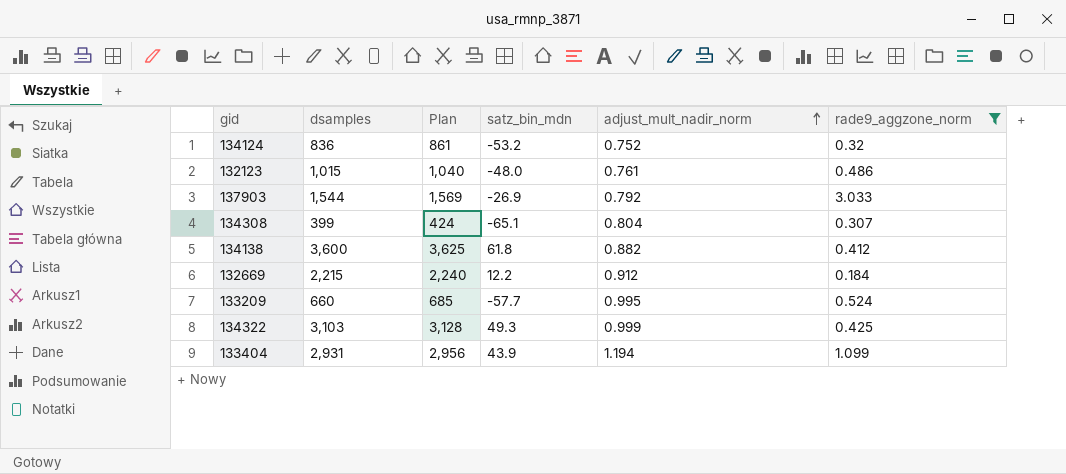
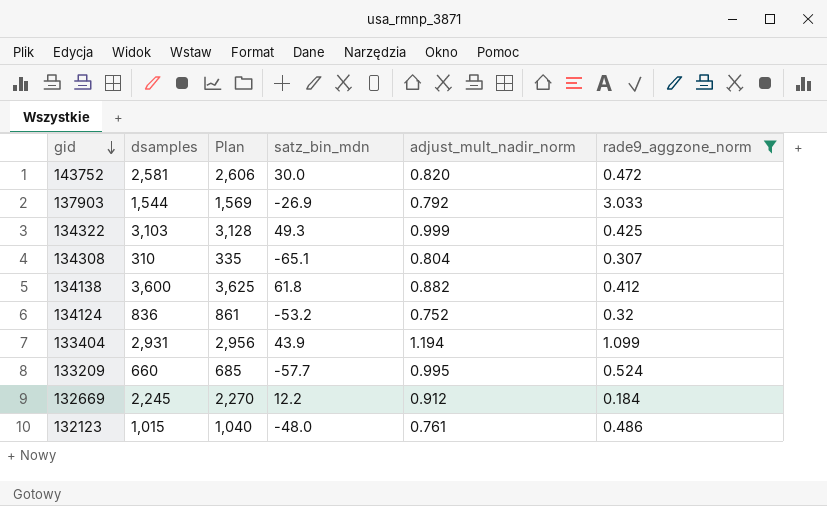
row order: adjust_mult_nadir_norm ascending -> gid descending
row 143752: none -> 2,581 | 2,606 | 30.0 | 0.820 | 0.472
134308 | dsamples: 399 -> 310
134308 | Plan: 424 -> 335
132669 | dsamples: 2,215 -> 2,245
132669 | Plan: 2,240 -> 2,270

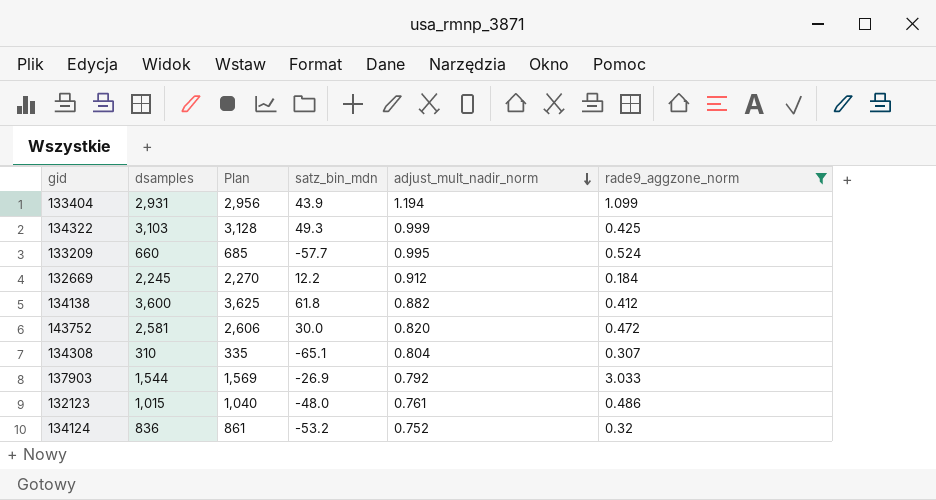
row order: gid descending -> adjust_mult_nadir_norm descending

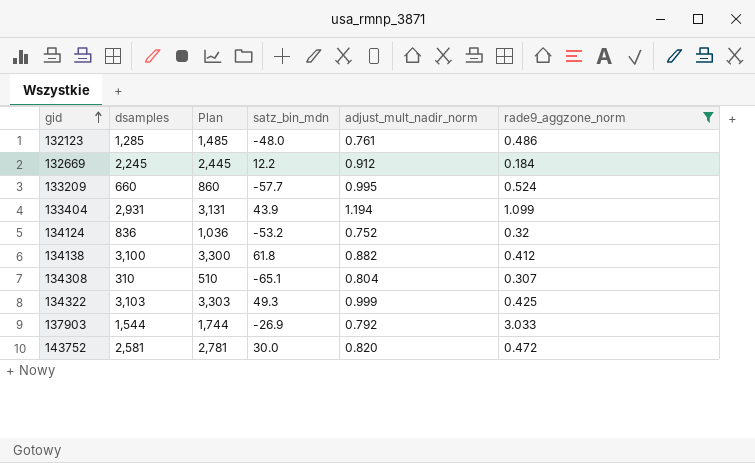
row order: adjust_mult_nadir_norm descending -> gid ascending
column Plan | formula: [dsamples] + 25 -> [dsamples] + 200
132123 | dsamples: 1,015 -> 1,285
134138 | dsamples: 3,600 -> 3,100

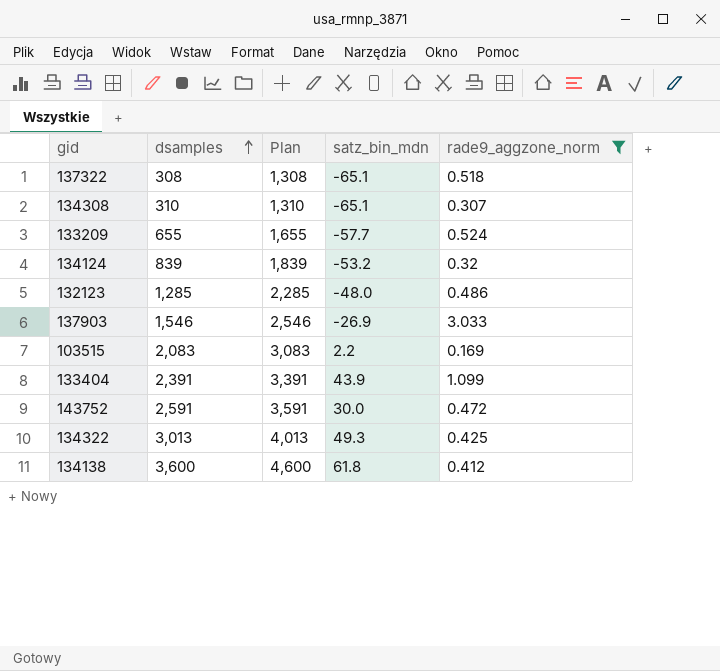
row order: gid ascending -> dsamples ascending
column adjust_mult_nadir_norm | position: 5 -> none
column Plan | formula: [dsamples] + 200 -> [dsamples] + 1000
row 132669: 2,245 | 2,445 | 12.2 | 0.912 | 0.184 -> none
row 137322: none -> 308 | 1,308 | -65.1 | 0.518
133209 | dsamples: 660 -> 655
134124 | dsamples: 836 -> 839
137903 | dsamples: 1,544 -> 1,546
row 103515: none -> 2,083 | 3,083 | 2.2 | 0.169
133404 | dsamples: 2,931 -> 2,391
143752 | dsamples: 2,581 -> 2,591
134322 | dsamples: 3,103 -> 3,013
134138 | dsamples: 3,100 -> 3,600

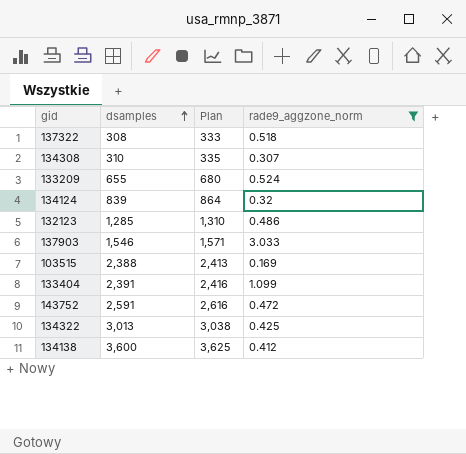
column satz_bin_mdn | position: 4 -> none
column Plan | formula: [dsamples] + 1000 -> [dsamples] + 25
103515 | dsamples: 2,083 -> 2,388

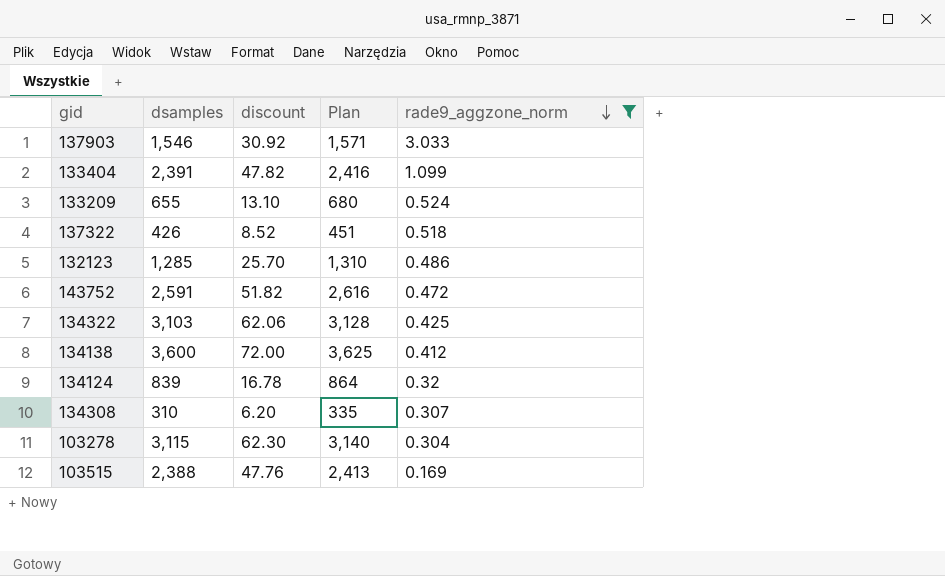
row order: dsamples ascending -> rade9_aggzone_norm descending
column discount | formula: none -> [dsamples] * 0.02
137322 | dsamples: 308 -> 426
137322 | Plan: 333 -> 451
134322 | dsamples: 3,013 -> 3,103
134322 | Plan: 3,038 -> 3,128
row 103278: none -> 3,115 | 62.30 | 3,140 | 0.304

